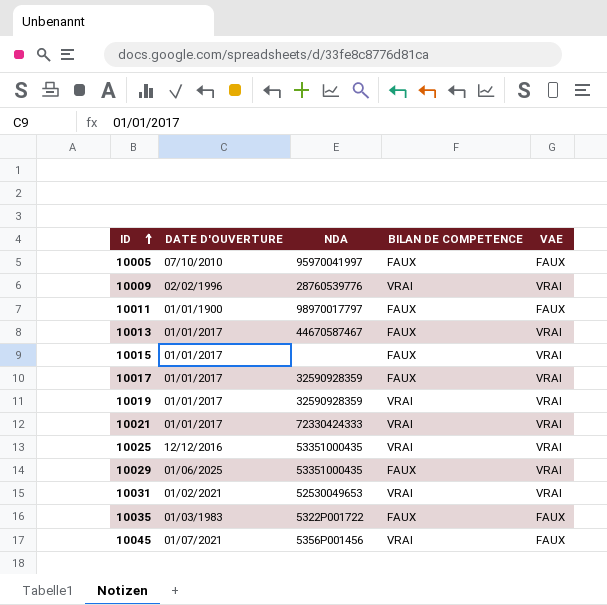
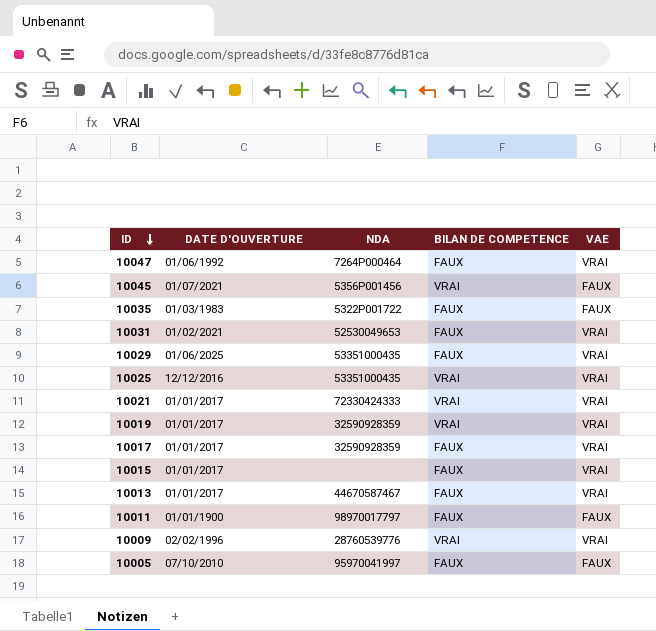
row order: ID ascending -> ID descending
row 10047: none -> 01/06/1992 | 7264P000464 | FAUX | VRAI
10031 | BILAN DE COMPETENCE: VRAI -> FAUX

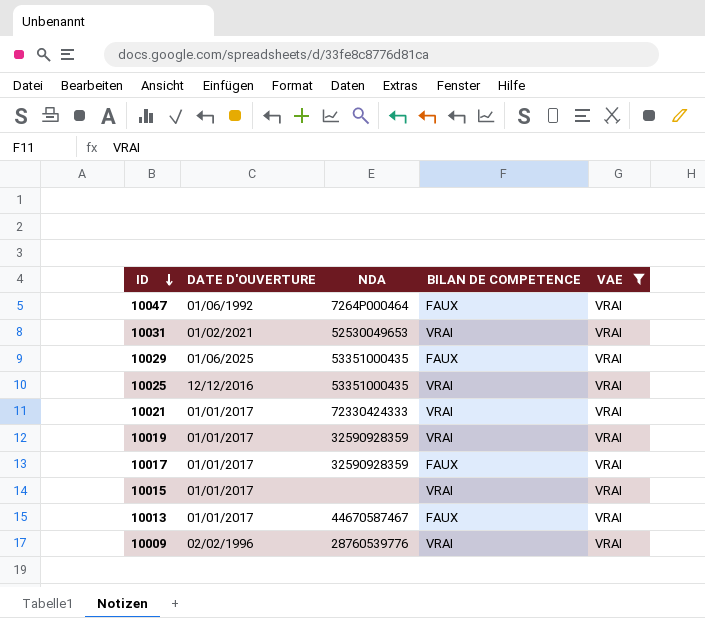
filter: none -> VAE = VRAI
10031 | BILAN DE COMPETENCE: FAUX -> VRAI
10015 | BILAN DE COMPETENCE: FAUX -> VRAI

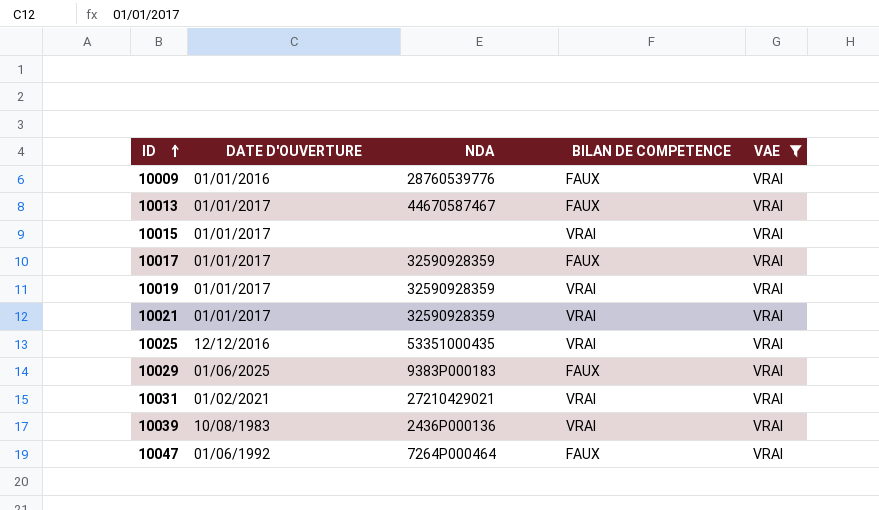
row order: ID descending -> ID ascending
10009 | DATE D'OUVERTURE: 02/02/1996 -> 01/01/2016
10009 | BILAN DE COMPETENCE: VRAI -> FAUX
10021 | NDA: 72330424333 -> 32590928359
10029 | NDA: 53351000435 -> 9383P000183
10031 | NDA: 52530049653 -> 27210429021
row 10039: none -> 10/08/1983 | 2436P000136 | VRAI | VRAI

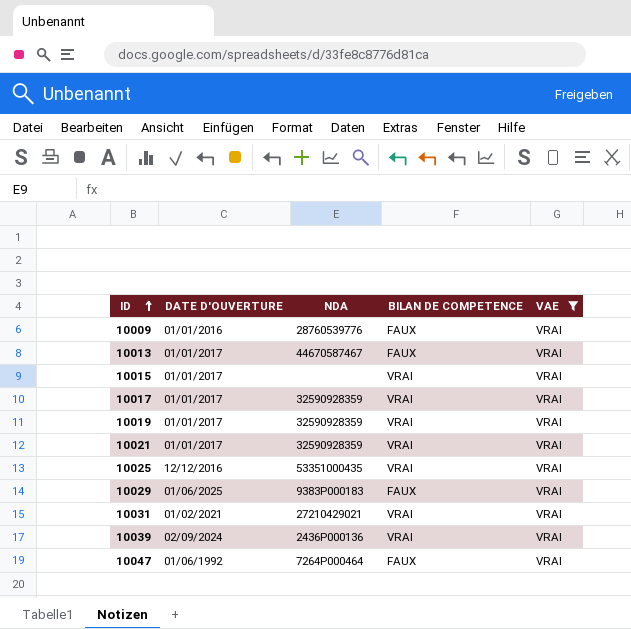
10017 | BILAN DE COMPETENCE: FAUX -> VRAI
10039 | DATE D'OUVERTURE: 10/08/1983 -> 02/09/2024

